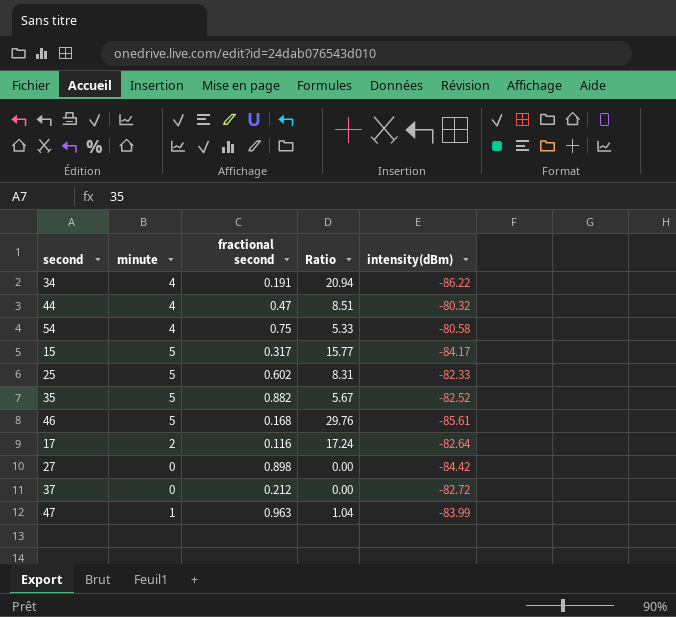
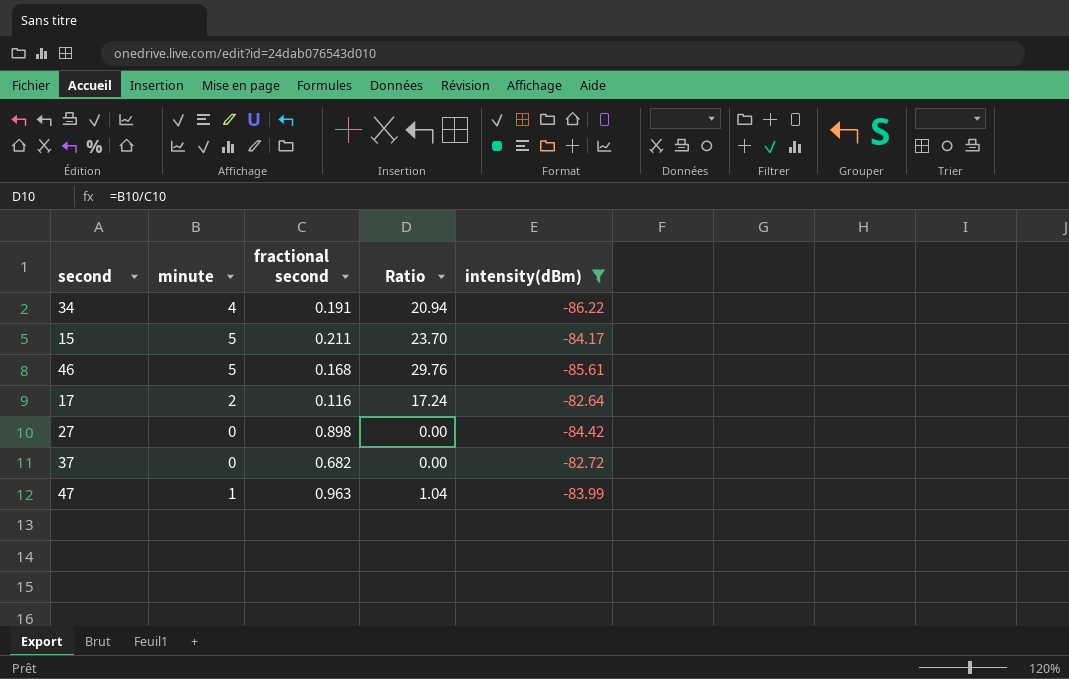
filter: none -> intensity(dBm) <= -82.64
15 | fractional second: 0.317 -> 0.211
15 | Ratio: 15.77 -> 23.70
37 | fractional second: 0.212 -> 0.682

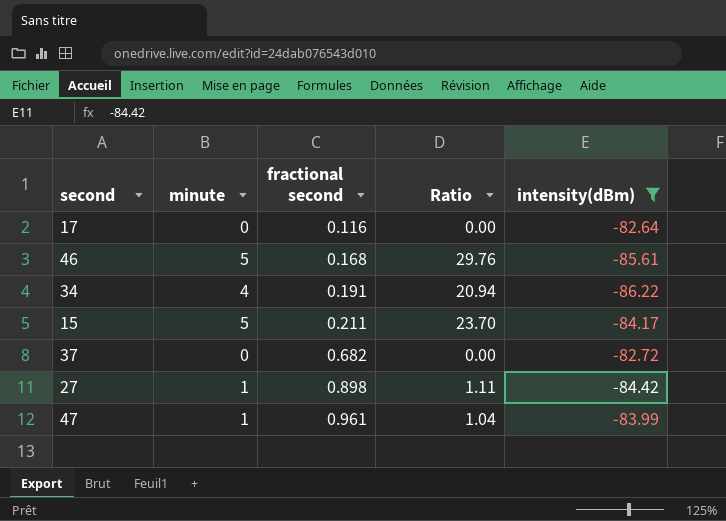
row order: none -> fractional second ascending
17 | minute: 2 -> 0
17 | Ratio: 17.24 -> 0.00
27 | minute: 0 -> 1
27 | Ratio: 0.00 -> 1.11
47 | fractional second: 0.963 -> 0.961

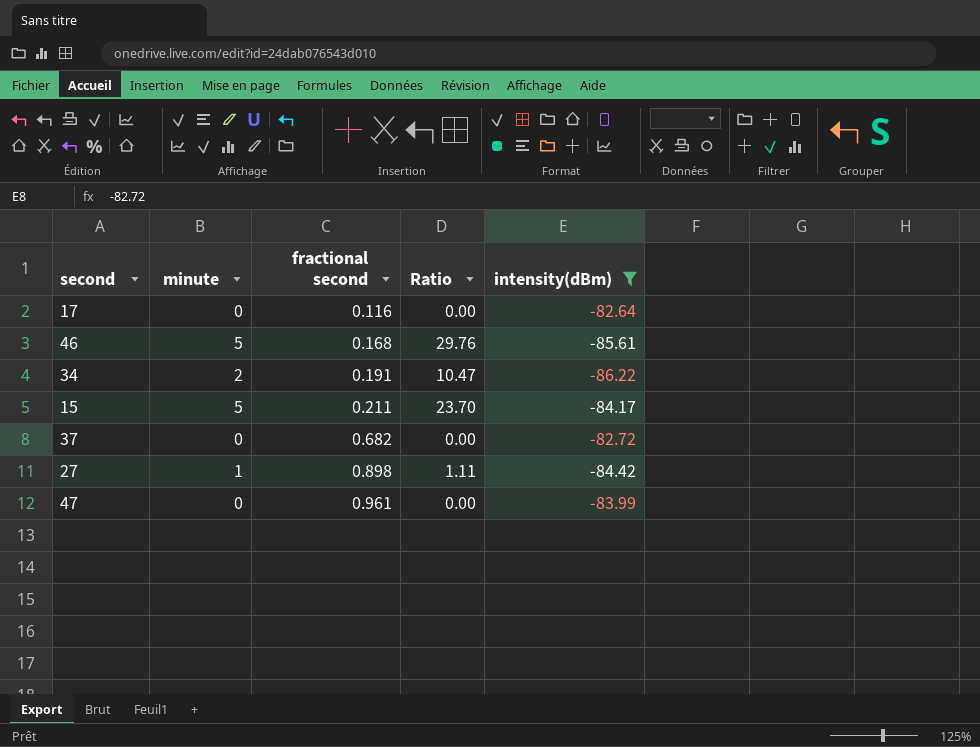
34 | minute: 4 -> 2
34 | Ratio: 20.94 -> 10.47
47 | minute: 1 -> 0
47 | Ratio: 1.04 -> 0.00

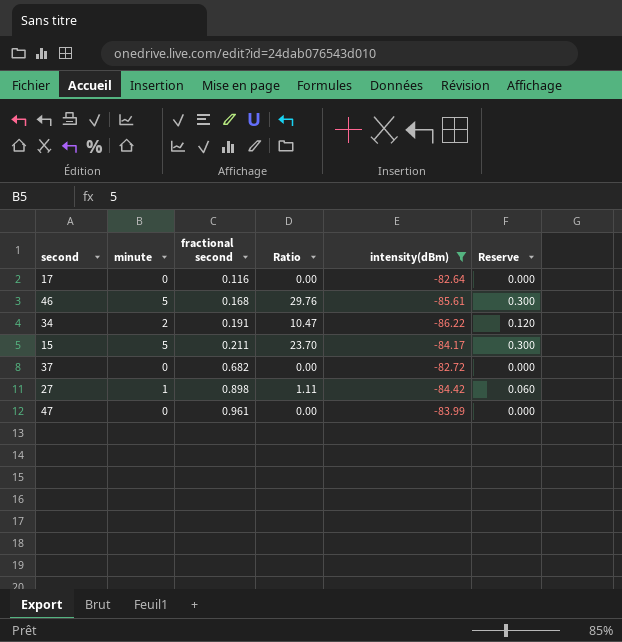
column Reserve | formula: none -> [minute] * 0.06

